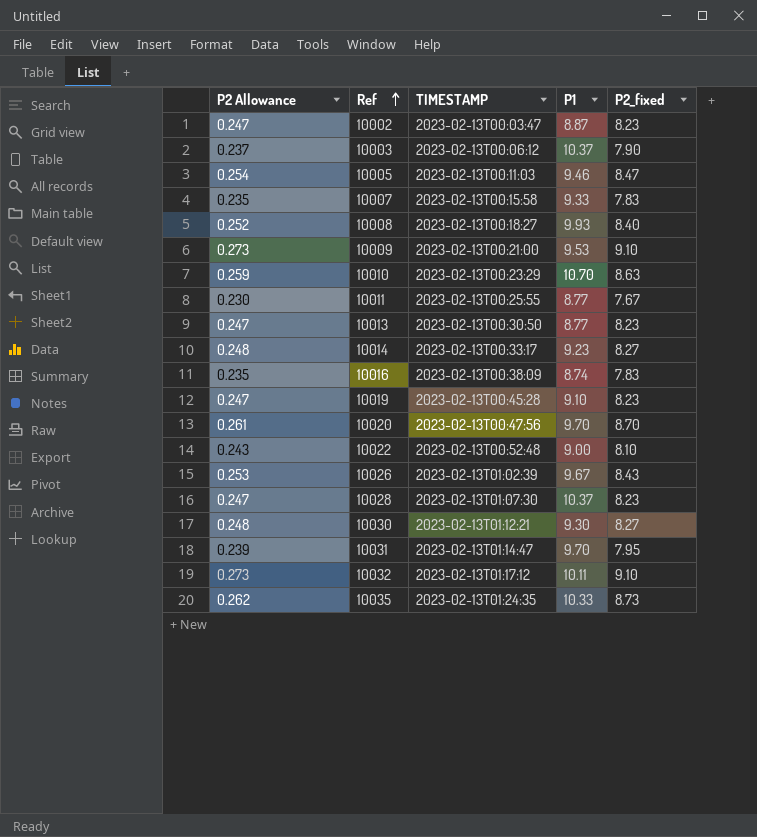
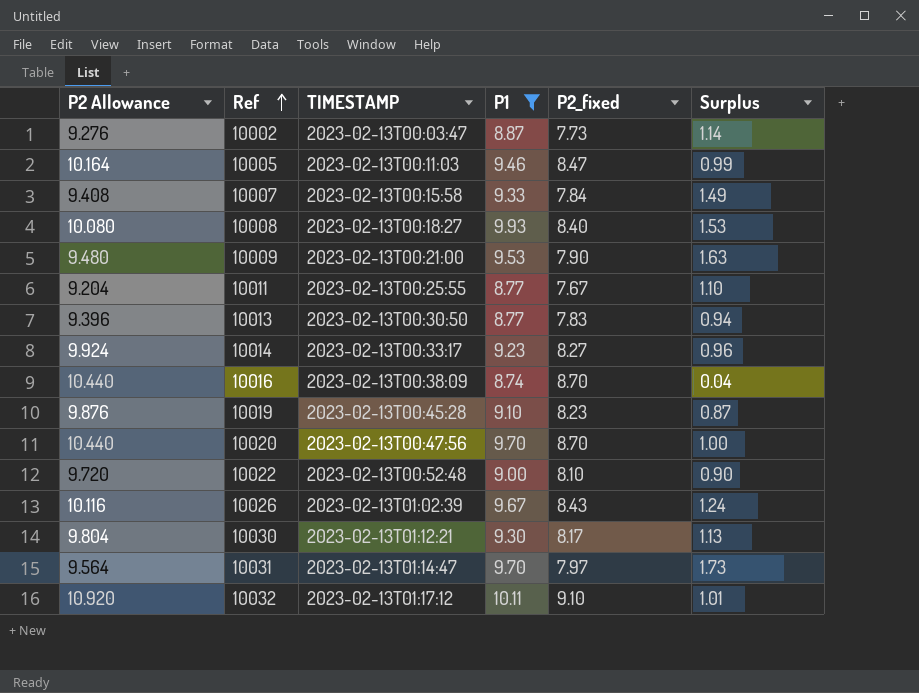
filter: none -> P1 <= 10.11
column P2 Allowance | formula: [P2_fixed] * 0.03 -> [P2_fixed] * 1.2
column Surplus | formula: none -> [P1] - [P2_fixed]
10002 | P2_fixed: 8.23 -> 7.73
10007 | P2_fixed: 7.83 -> 7.84
10009 | P2_fixed: 9.10 -> 7.90
10013 | P2_fixed: 8.23 -> 7.83
10016 | P2_fixed: 7.83 -> 8.70
10030 | P2_fixed: 8.27 -> 8.17
10031 | P2_fixed: 7.95 -> 7.97

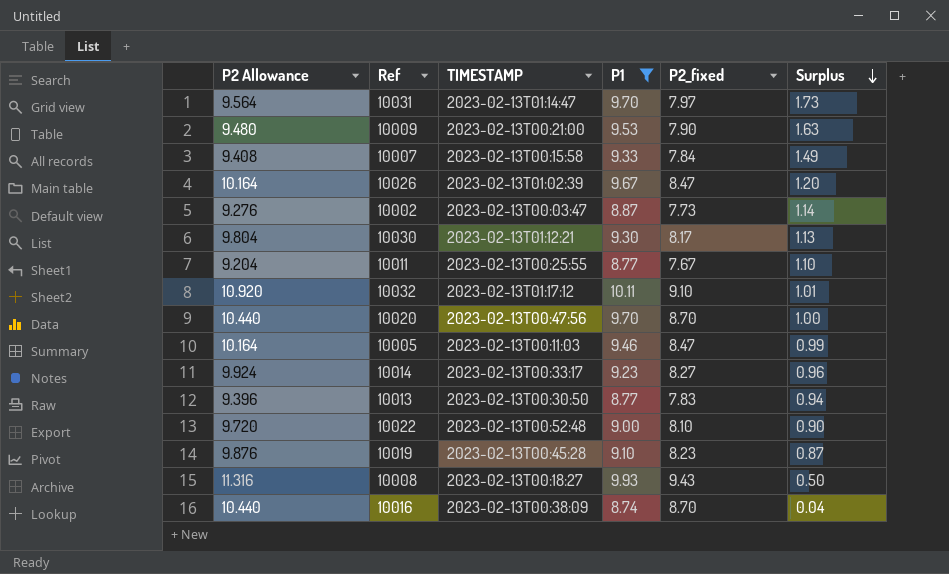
row order: Ref ascending -> Surplus descending
10026 | P2 Allowance: 10.116 -> 10.164
10026 | P2_fixed: 8.43 -> 8.47
10026 | Surplus: 1.24 -> 1.20
10008 | P2 Allowance: 10.080 -> 11.316
10008 | P2_fixed: 8.40 -> 9.43
10008 | Surplus: 1.53 -> 0.50

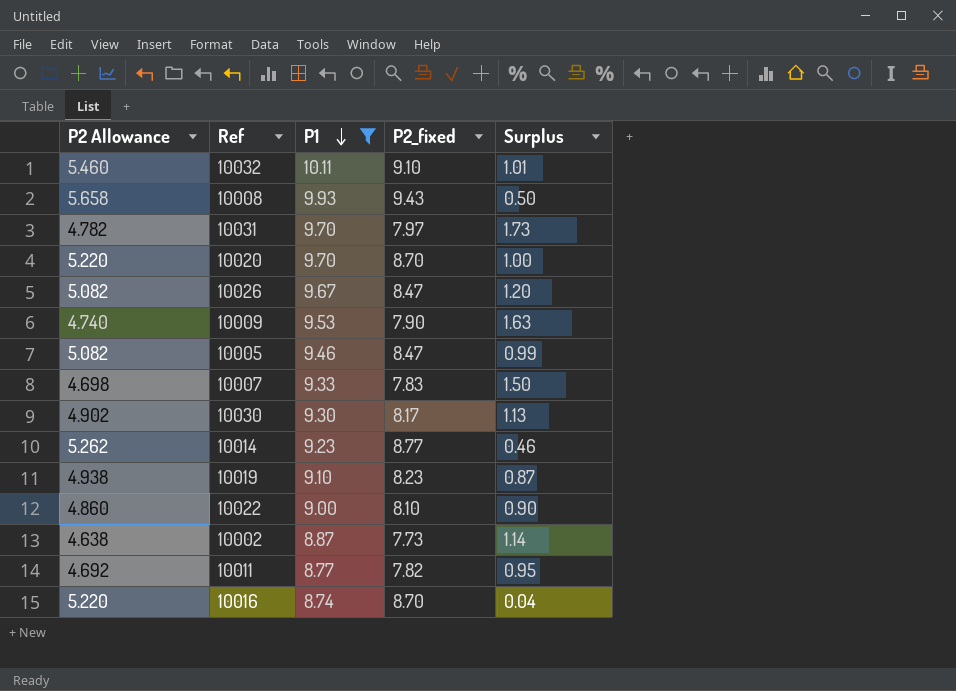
row order: Surplus descending -> P1 descending
column TIMESTAMP | position: 3 -> none
column P2 Allowance | formula: [P2_fixed] * 1.2 -> [P2_fixed] * 0.6
row 10013: 9.396 | 2023-02-13T00:30:50 | 8.77 | 7.83 | 0.94 -> none
10007 | P2_fixed: 7.84 -> 7.83
10007 | Surplus: 1.49 -> 1.50
10014 | P2_fixed: 8.27 -> 8.77
10014 | Surplus: 0.96 -> 0.46
10011 | P2_fixed: 7.67 -> 7.82
10011 | Surplus: 1.10 -> 0.95

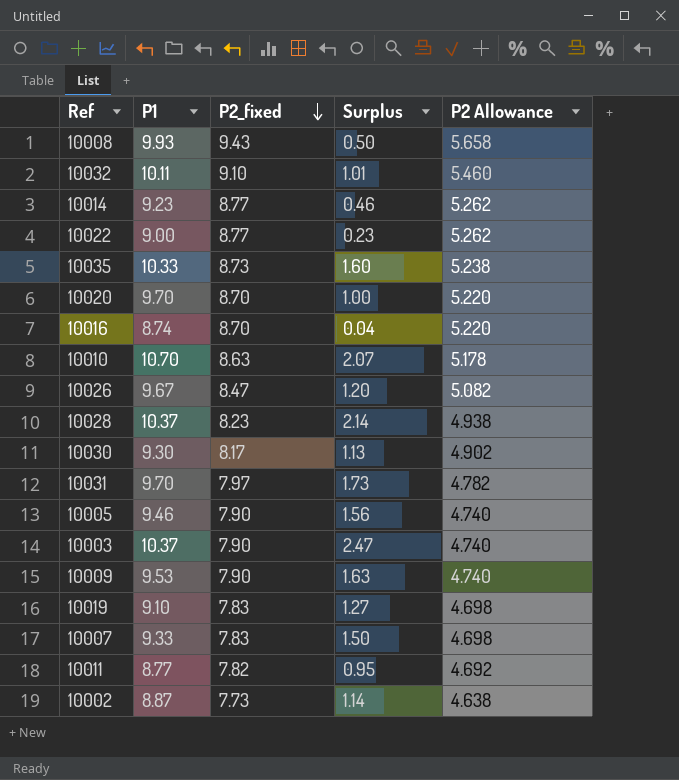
filter: P1 <= 10.11 -> none
row order: P1 descending -> P2_fixed descending
column P2 Allowance | position: 1 -> 5
10022 | P2_fixed: 8.10 -> 8.77
10022 | Surplus: 0.90 -> 0.23
10022 | P2 Allowance: 4.860 -> 5.262
10005 | P2_fixed: 8.47 -> 7.90
10005 | Surplus: 0.99 -> 1.56
10005 | P2 Allowance: 5.082 -> 4.740
10019 | P2_fixed: 8.23 -> 7.83
10019 | Surplus: 0.87 -> 1.27
10019 | P2 Allowance: 4.938 -> 4.698

